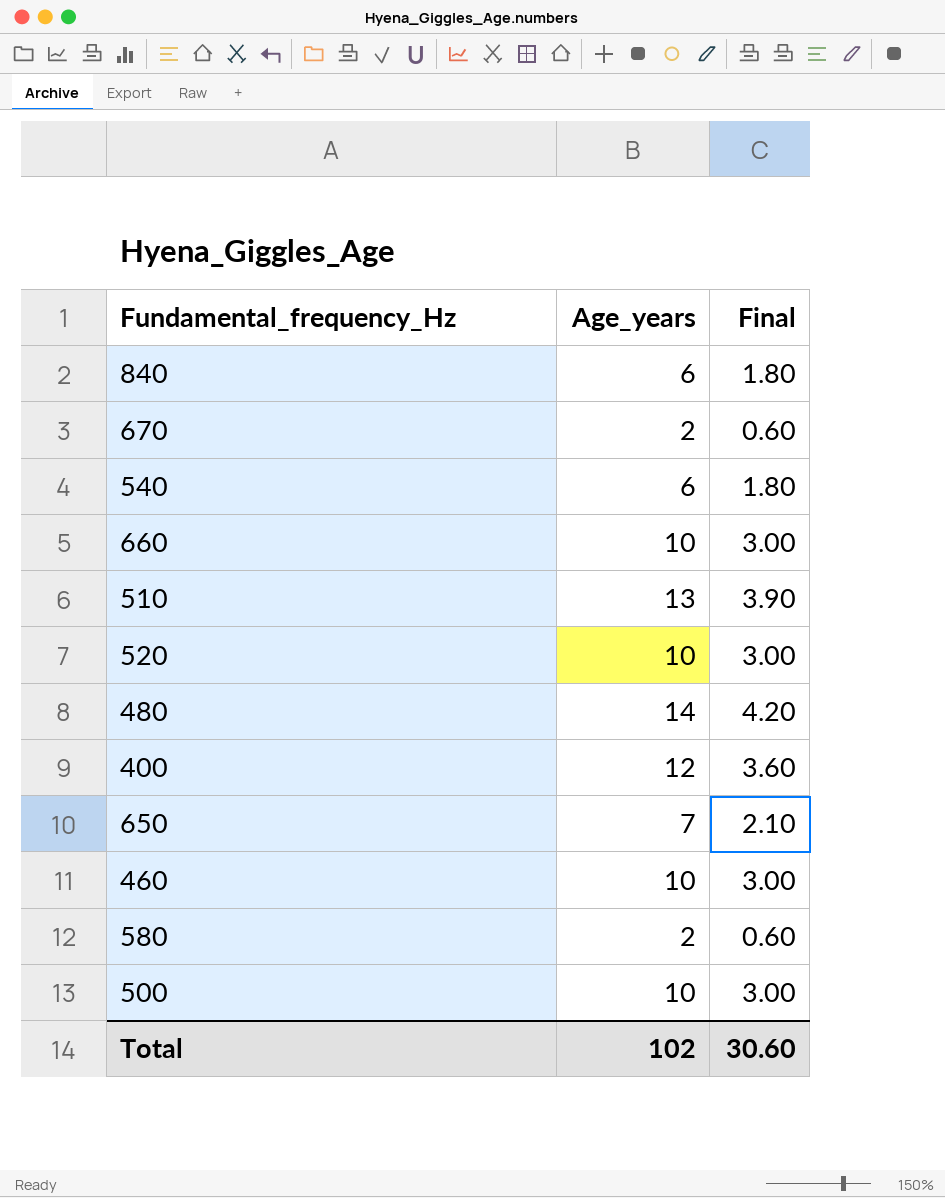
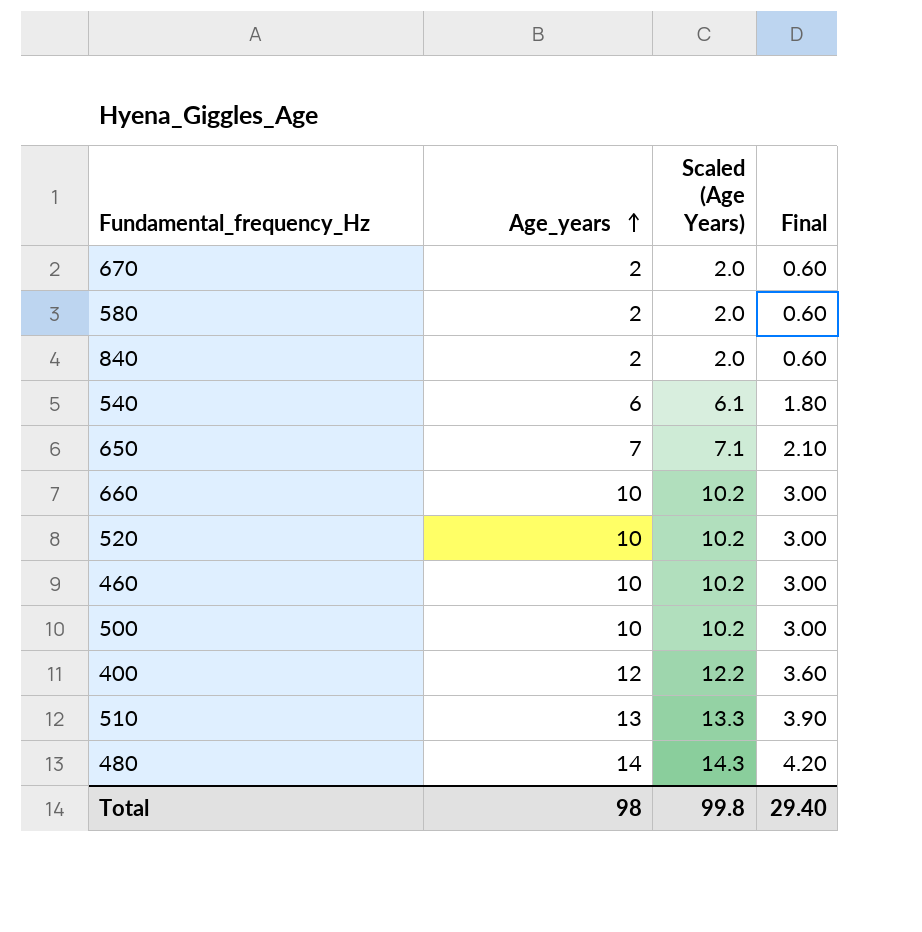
row order: none -> Age_years ascending
column Scaled (Age Years) | formula: none -> [Age_years] * 1.02
840 | Age_years: 6 -> 2
840 | Final: 1.80 -> 0.60
Total | Age_years: 102 -> 98
Total | Final: 30.60 -> 29.40

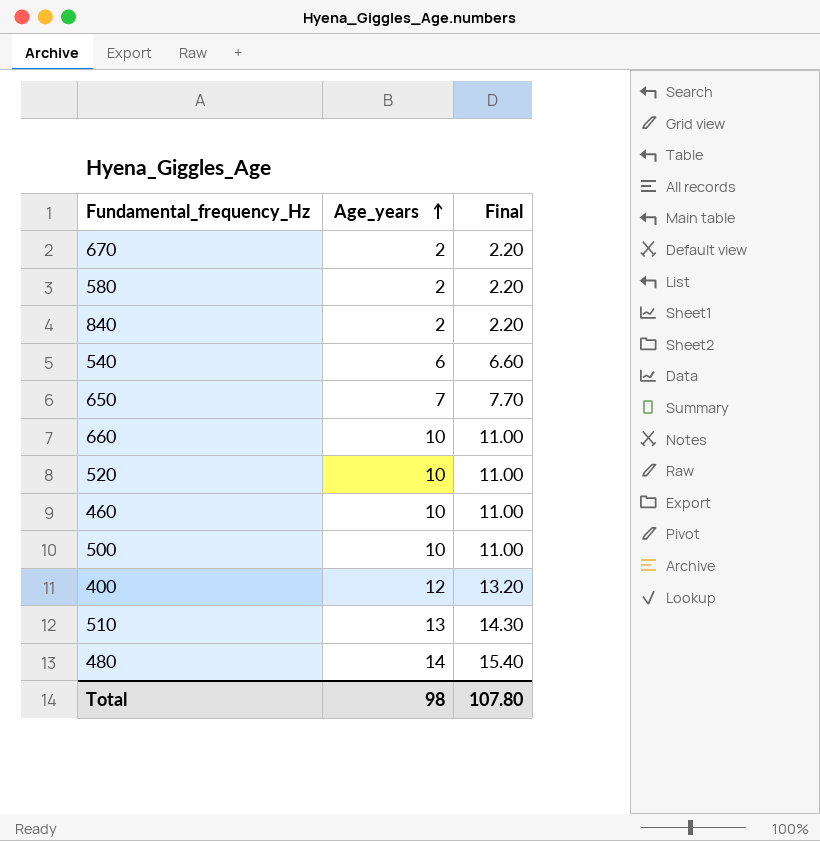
column Scaled (Age Years) | formula: [Age_years] * 1.02 -> none
column Final | formula: [Age_years] * 0.3 -> [Age_years] * 1.1
Total | Final: 29.40 -> 107.80

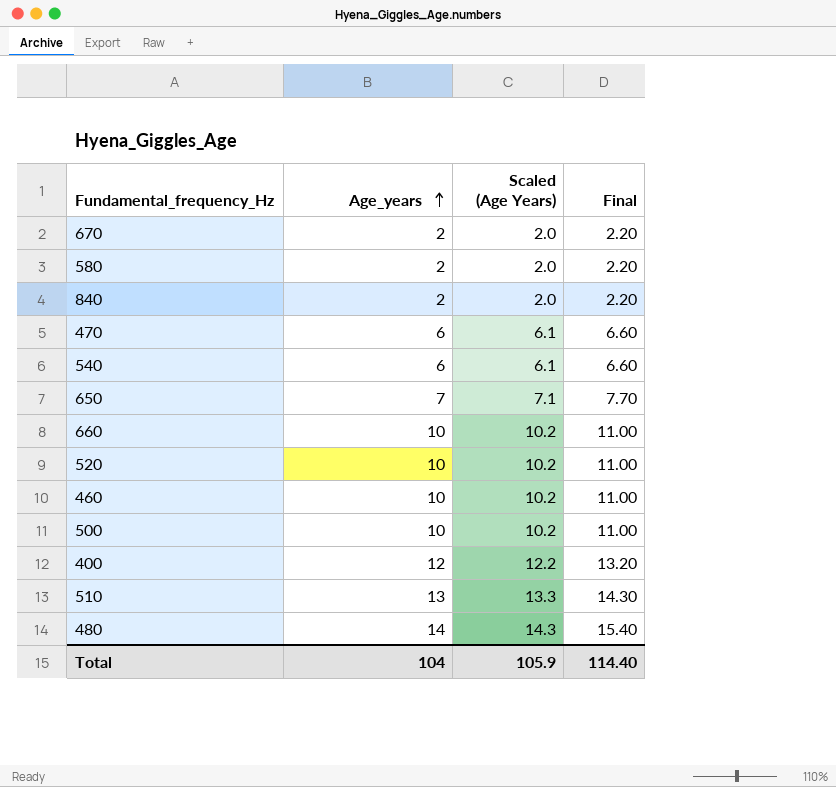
column Scaled (Age Years) | formula: none -> [Age_years] * 1.02
row 470: none -> 6 | 6.1 | 6.60
Total | Age_years: 98 -> 104
Total | Final: 107.80 -> 114.40

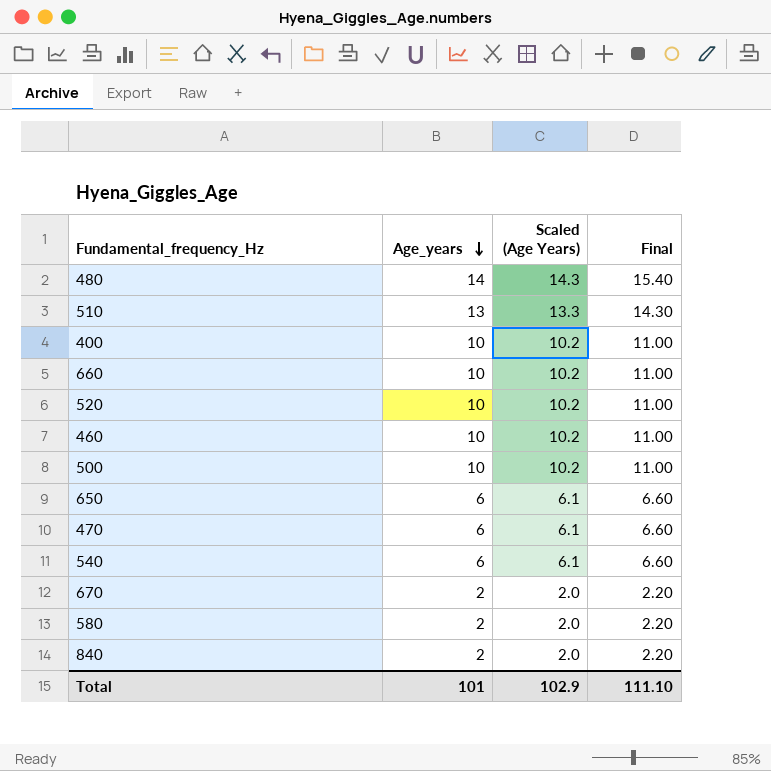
row order: Age_years ascending -> Age_years descending
400 | Age_years: 12 -> 10
400 | Scaled (Age Years): 12.2 -> 10.2
400 | Final: 13.20 -> 11.00
650 | Age_years: 7 -> 6
650 | Scaled (Age Years): 7.1 -> 6.1
650 | Final: 7.70 -> 6.60
Total | Age_years: 104 -> 101
Total | Scaled (Age Years): 105.9 -> 102.9
Total | Final: 114.40 -> 111.10

